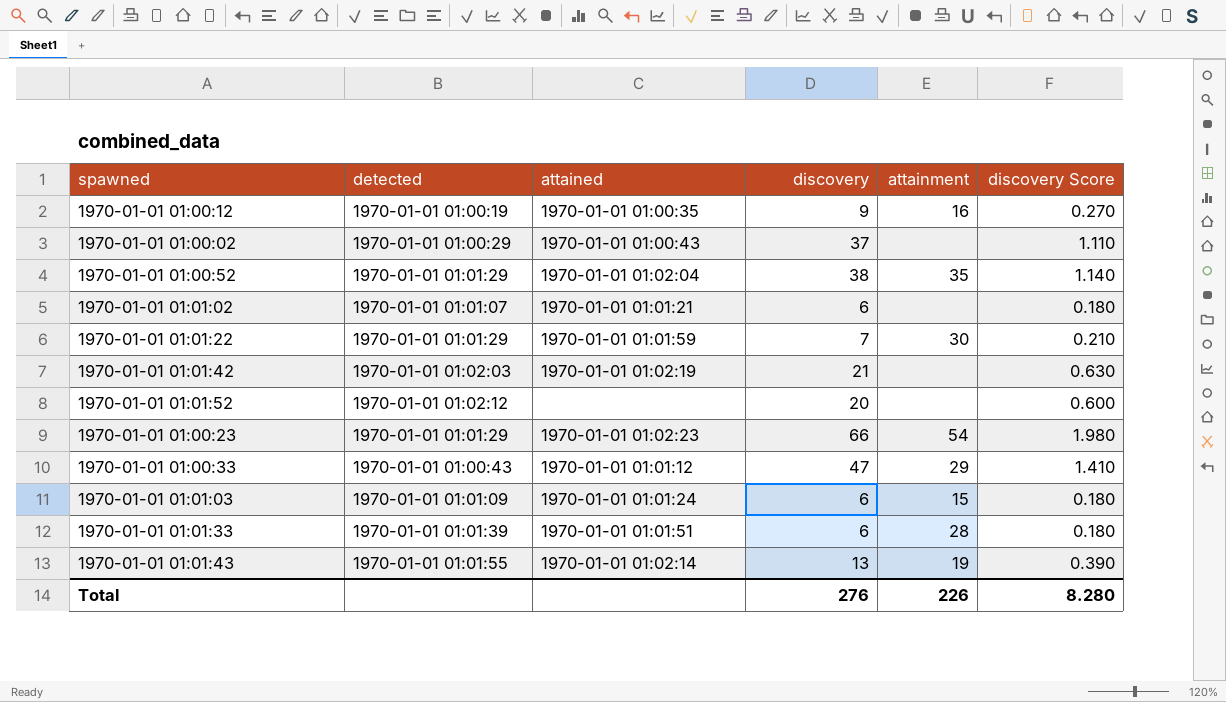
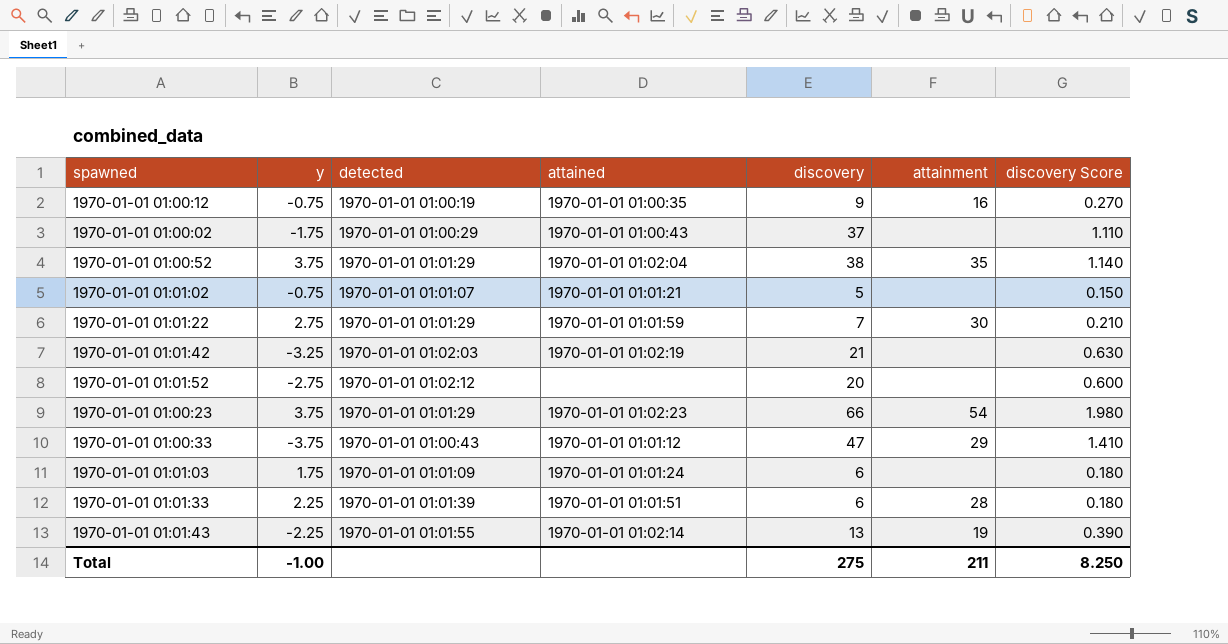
column y | position: none -> 2
1970-01-01 01:01:02 | discovery: 6 -> 5
1970-01-01 01:01:02 | discovery Score: 0.180 -> 0.150
1970-01-01 01:01:03 | attainment: 15 -> none
Total | discovery: 276 -> 275
Total | attainment: 226 -> 211
Total | discovery Score: 8.280 -> 8.250

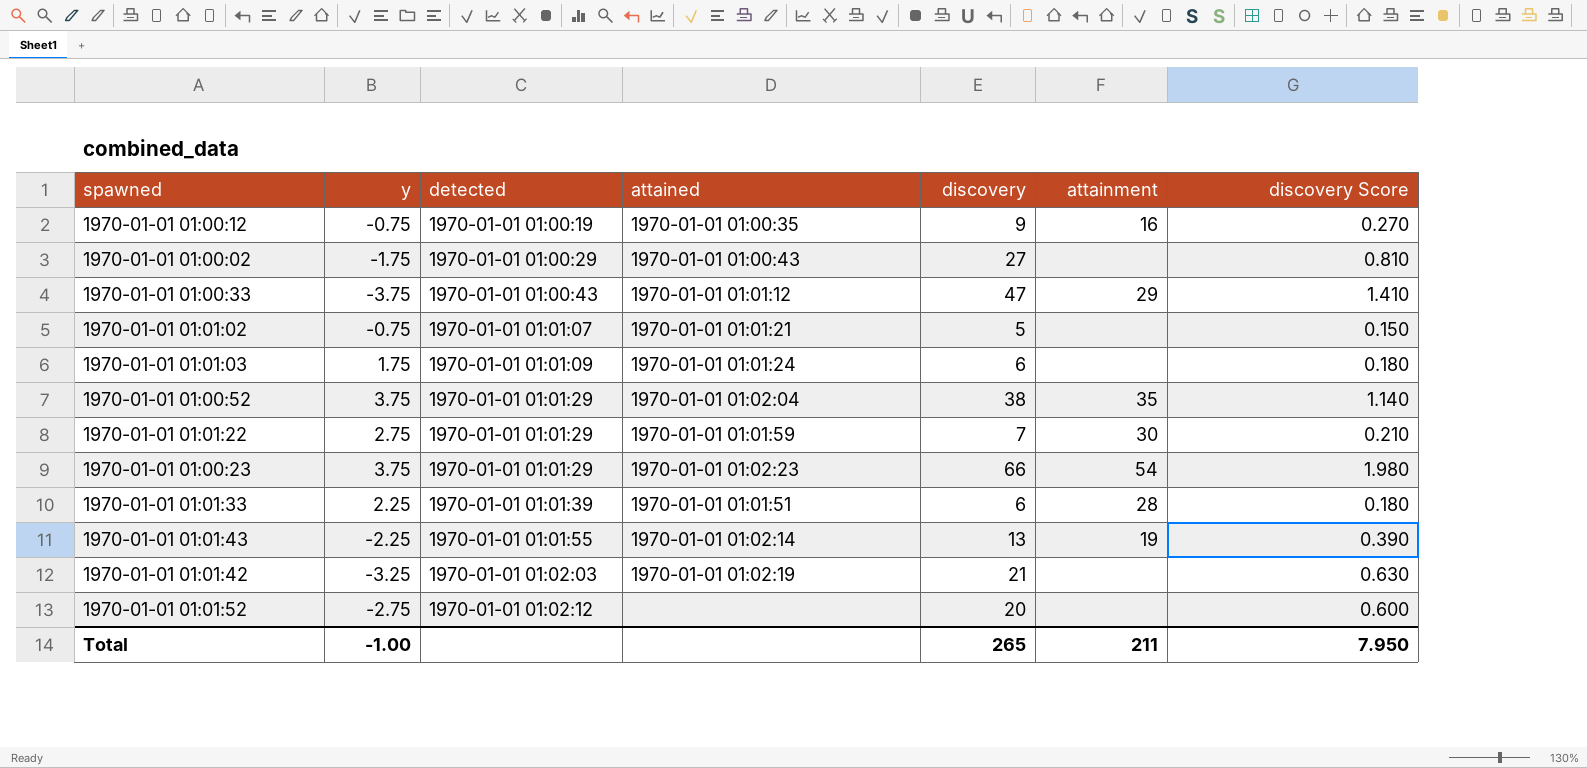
row order: none -> detected ascending
1970-01-01 01:00:02 | discovery: 37 -> 27
1970-01-01 01:00:02 | discovery Score: 1.110 -> 0.810
Total | discovery: 275 -> 265
Total | discovery Score: 8.250 -> 7.950

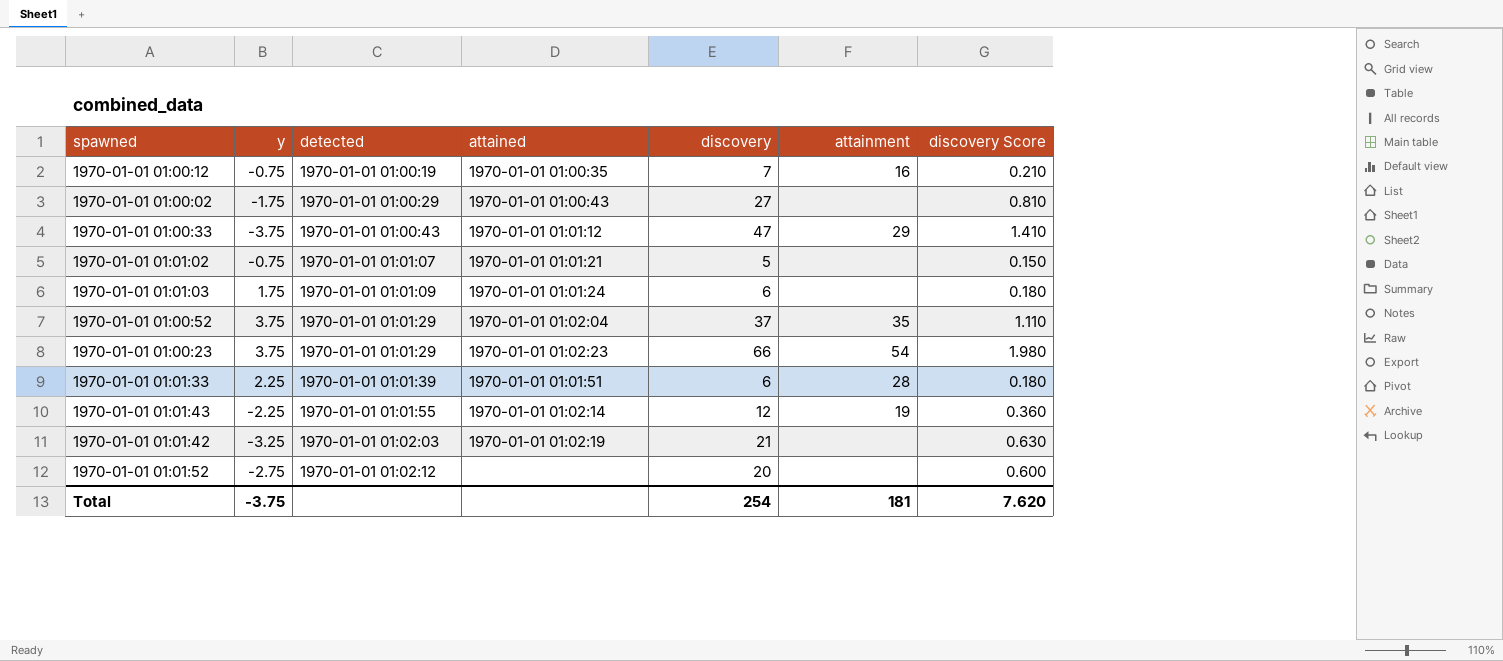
row 1970-01-01 01:01:22: 2.75 | 1970-01-01 01:01:29 | 1970-01-01 01:01:59 | 7 | 30 | 0.210 -> none
1970-01-01 01:00:12 | discovery: 9 -> 7
1970-01-01 01:00:12 | discovery Score: 0.270 -> 0.210
1970-01-01 01:00:52 | discovery: 38 -> 37
1970-01-01 01:00:52 | discovery Score: 1.140 -> 1.110
1970-01-01 01:01:43 | discovery: 13 -> 12
1970-01-01 01:01:43 | discovery Score: 0.390 -> 0.360
Total | y: -1.00 -> -3.75
Total | discovery: 265 -> 254
Total | attainment: 211 -> 181
Total | discovery Score: 7.950 -> 7.620

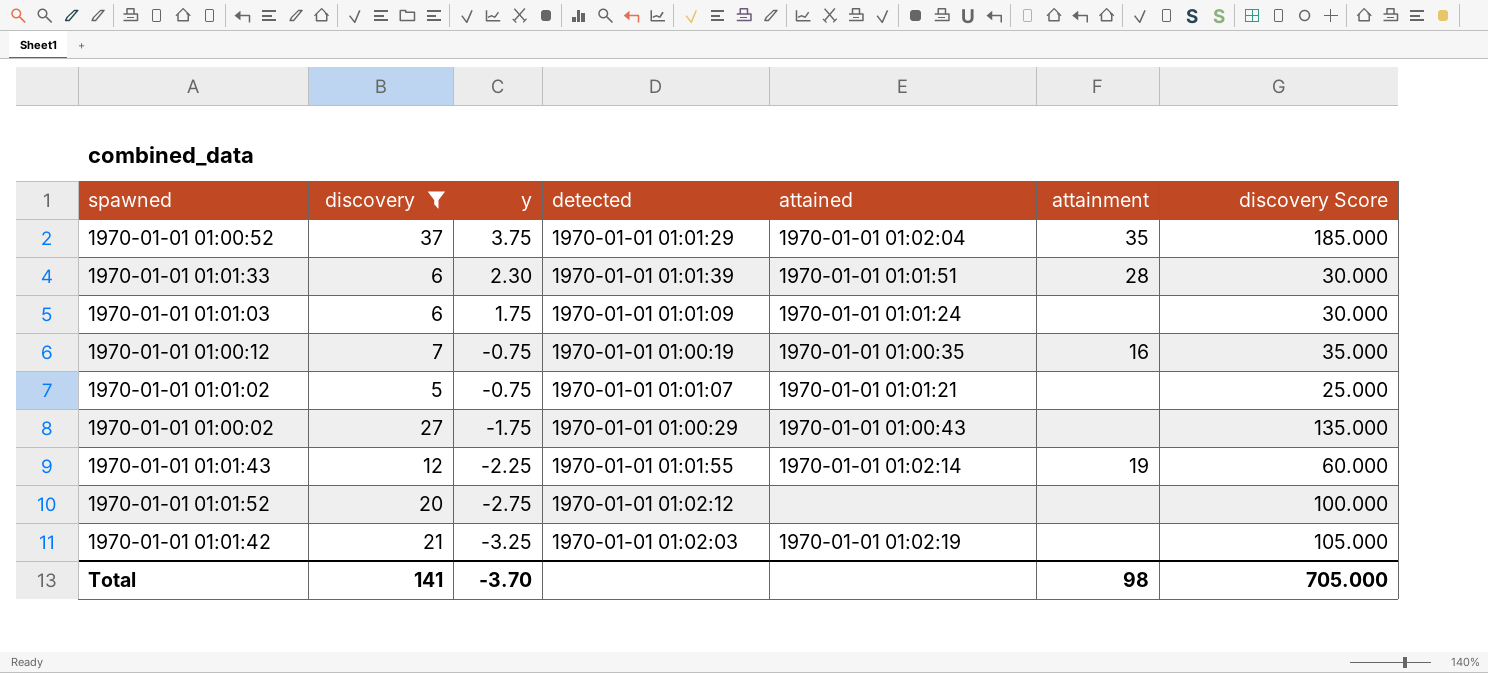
filter: none -> discovery <= 37
row order: detected ascending -> y descending
column discovery | position: 5 -> 2
column discovery Score | formula: [discovery] * 0.03 -> [discovery] * 5
1970-01-01 01:01:33 | y: 2.25 -> 2.30
Total | discovery: 254 -> 141
Total | y: -3.75 -> -3.70
Total | attainment: 181 -> 98
Total | discovery Score: 7.620 -> 705.000

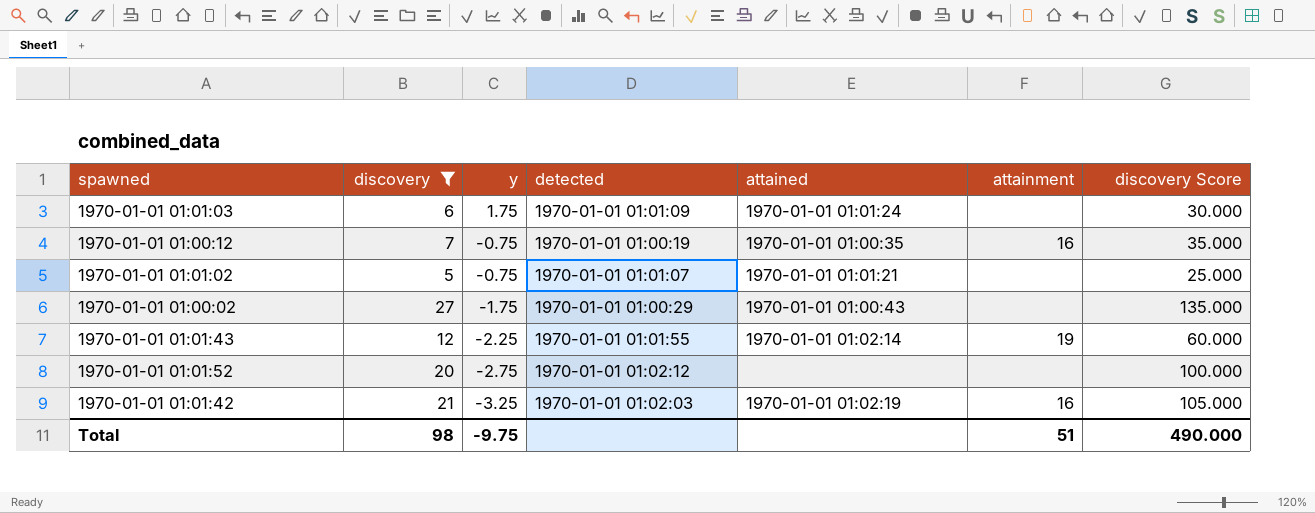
row 1970-01-01 01:00:52: 37 | 3.75 | 1970-01-01 01:01:29 | 1970-01-01 01:02:04 | 35 | 185.000 -> none
row 1970-01-01 01:01:33: 6 | 2.30 | 1970-01-01 01:01:39 | 1970-01-01 01:01:51 | 28 | 30.000 -> none
1970-01-01 01:01:42 | attainment: none -> 16
Total | discovery: 141 -> 98
Total | y: -3.70 -> -9.75
Total | attainment: 98 -> 51
Total | discovery Score: 705.000 -> 490.000

